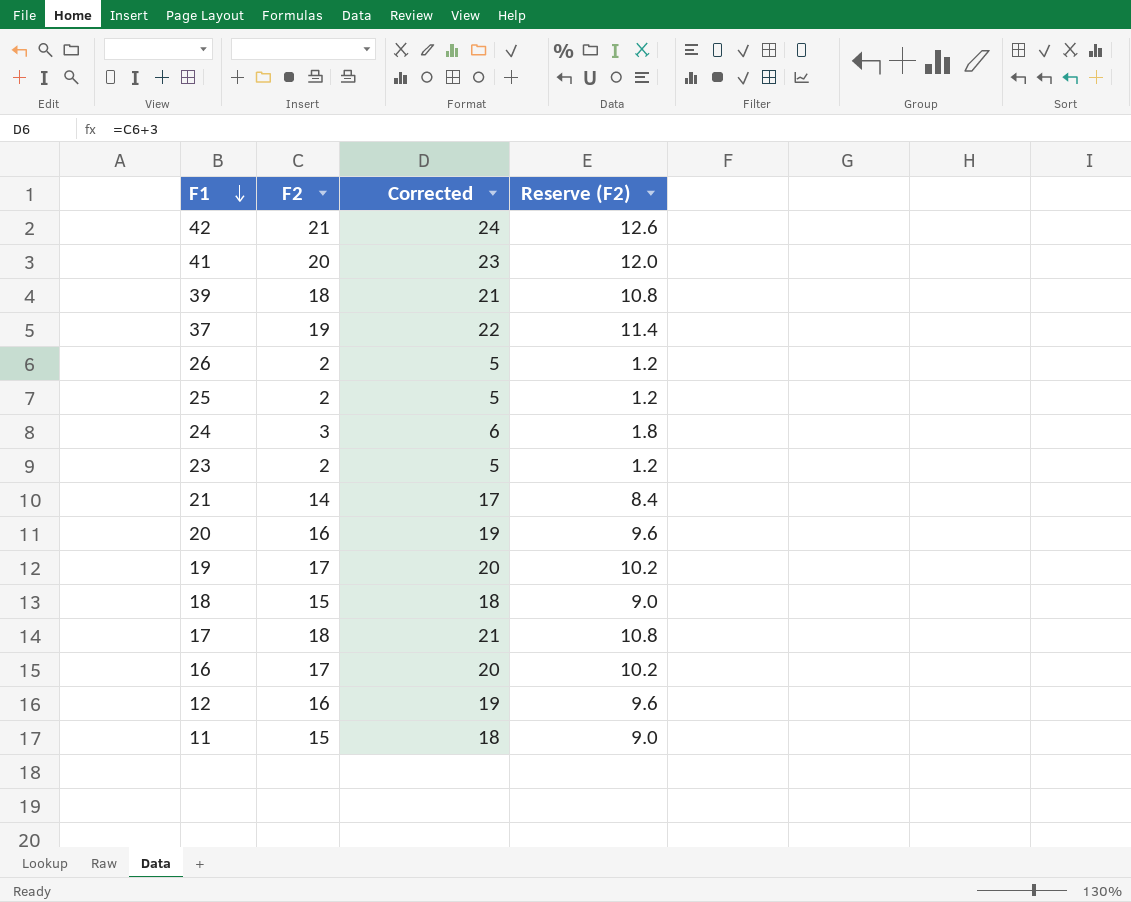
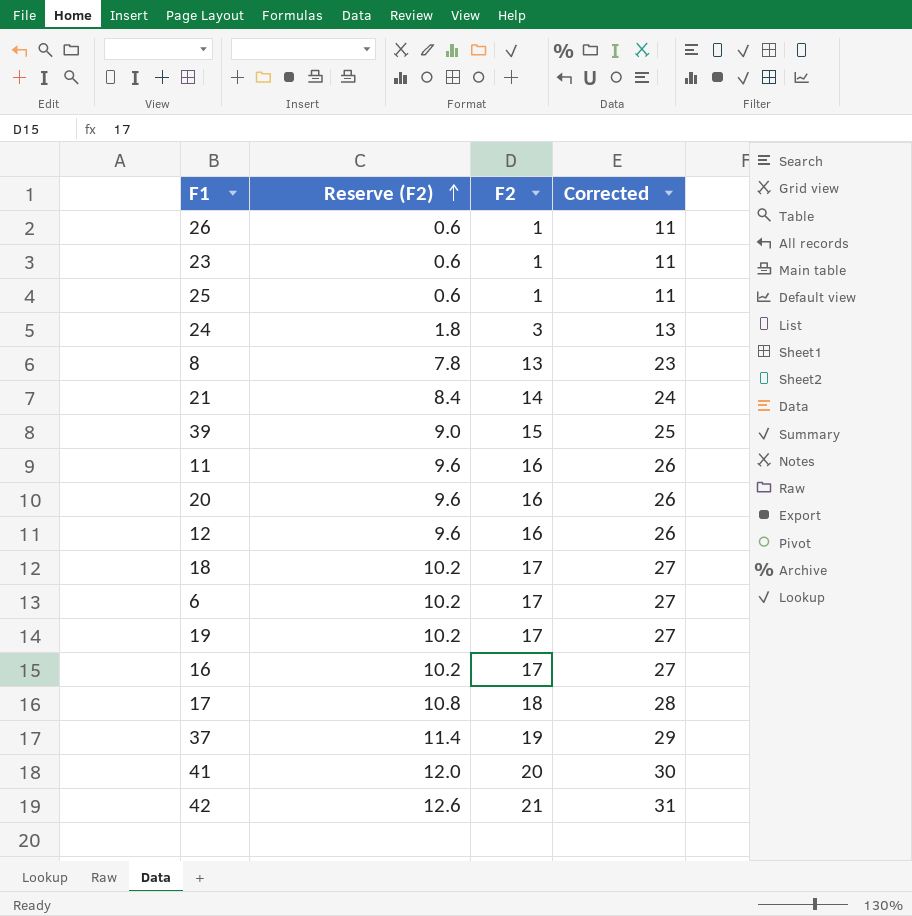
row order: F1 descending -> Reserve (F2) ascending
column Reserve (F2) | position: 4 -> 2
column Corrected | formula: [F2] + 3 -> [F2] + 10
26 | Reserve (F2): 1.2 -> 0.6
26 | F2: 2 -> 1
23 | Reserve (F2): 1.2 -> 0.6
23 | F2: 2 -> 1
25 | Reserve (F2): 1.2 -> 0.6
25 | F2: 2 -> 1
row 8: none -> 7.8 | 13 | 23
39 | Reserve (F2): 10.8 -> 9.0
39 | F2: 18 -> 15
11 | Reserve (F2): 9.0 -> 9.6
11 | F2: 15 -> 16
18 | Reserve (F2): 9.0 -> 10.2
18 | F2: 15 -> 17
row 6: none -> 10.2 | 17 | 27

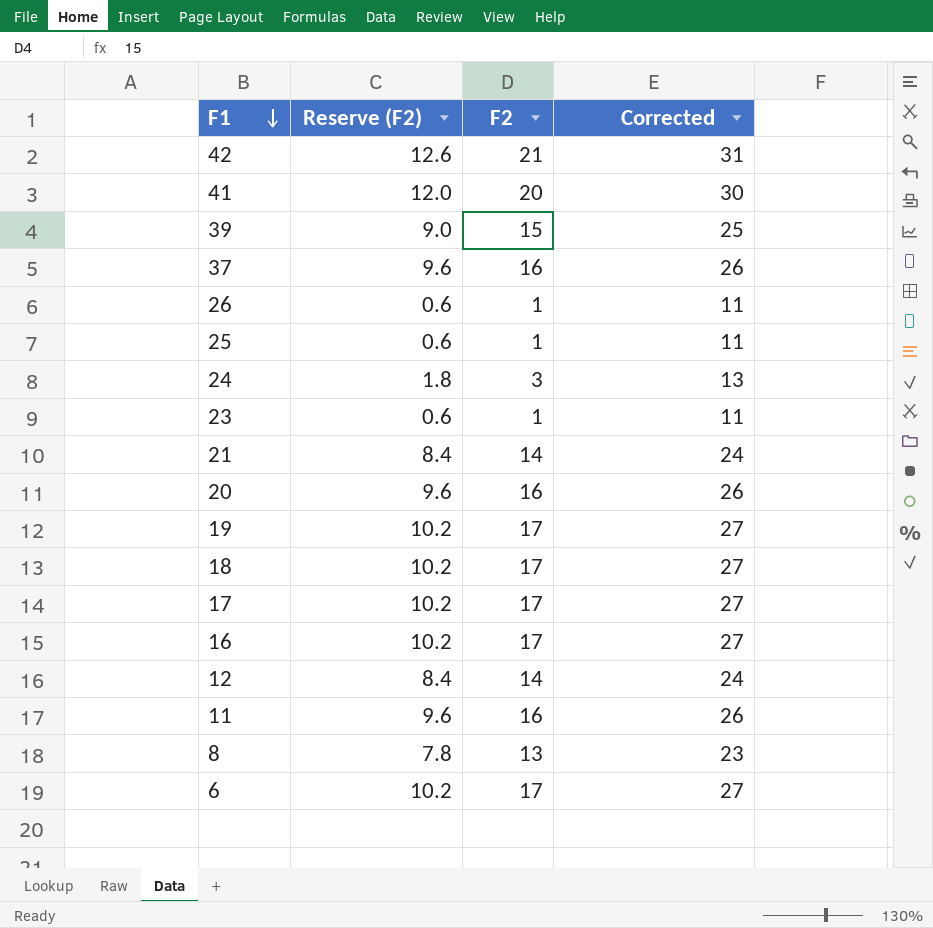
row order: Reserve (F2) ascending -> F1 descending
37 | Reserve (F2): 11.4 -> 9.6
37 | F2: 19 -> 16
37 | Corrected: 29 -> 26
17 | Reserve (F2): 10.8 -> 10.2
17 | F2: 18 -> 17
17 | Corrected: 28 -> 27
12 | Reserve (F2): 9.6 -> 8.4
12 | F2: 16 -> 14
12 | Corrected: 26 -> 24

